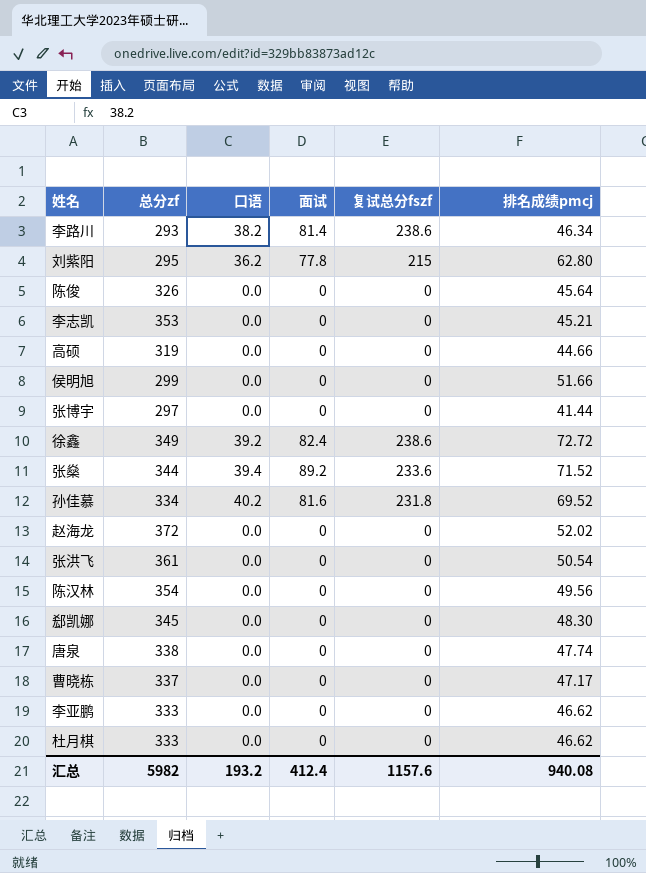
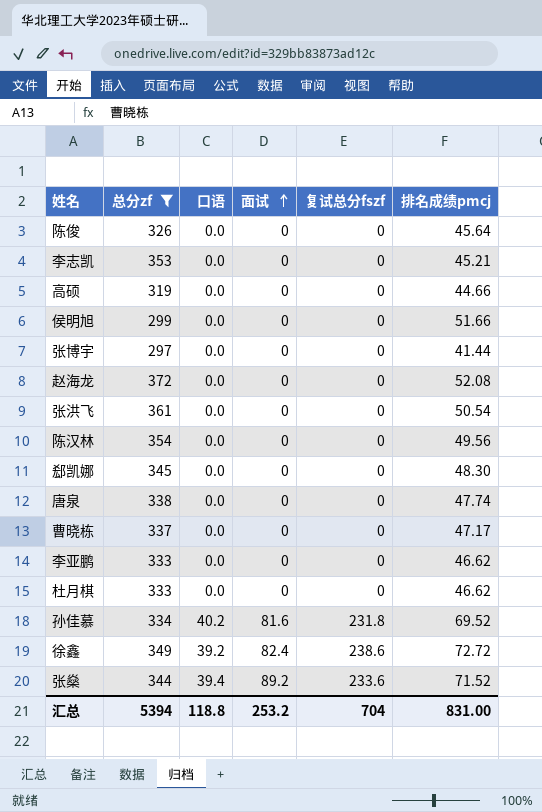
filter: none -> 总分zf >= 297
row order: none -> 面试 ascending
赵海龙 | 排名成绩pmcj: 52.02 -> 52.08
汇总 | 总分zf: 5982 -> 5394
汇总 | 口语: 193.2 -> 118.8
汇总 | 面试: 412.4 -> 253.2
汇总 | 复试总分fszf: 1157.6 -> 704
汇总 | 排名成绩pmcj: 940.08 -> 831.00

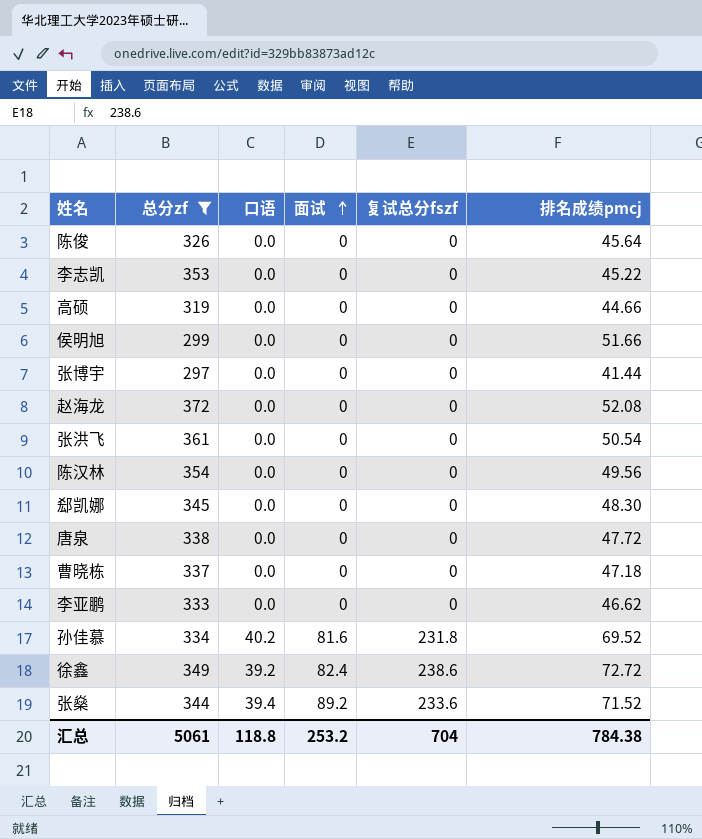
row 杜月棋: 333 | 0.0 | 0 | 0 | 46.62 -> none
李志凯 | 排名成绩pmcj: 45.21 -> 45.22
唐泉 | 排名成绩pmcj: 47.74 -> 47.72
曹晓栋 | 排名成绩pmcj: 47.17 -> 47.18
汇总 | 总分zf: 5394 -> 5061
汇总 | 排名成绩pmcj: 831.00 -> 784.38

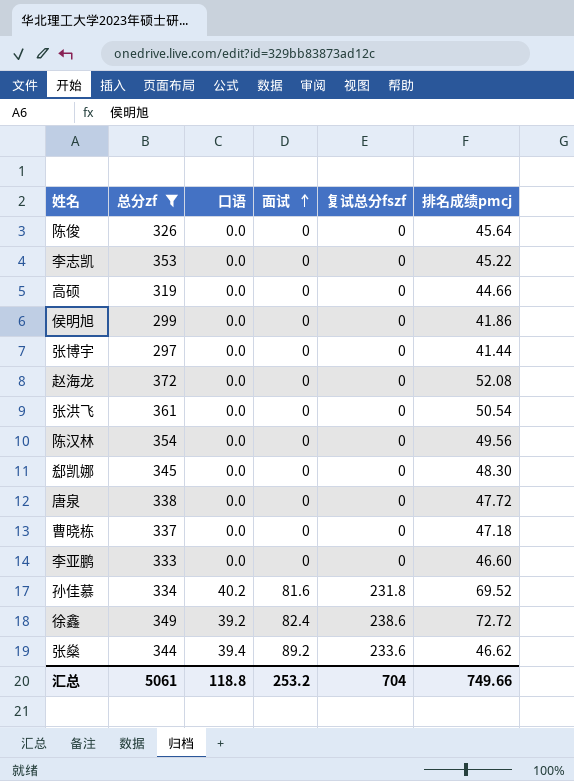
侯明旭 | 排名成绩pmcj: 51.66 -> 41.86
李亚鹏 | 排名成绩pmcj: 46.62 -> 46.60
张燊 | 排名成绩pmcj: 71.52 -> 46.62
汇总 | 排名成绩pmcj: 784.38 -> 749.66

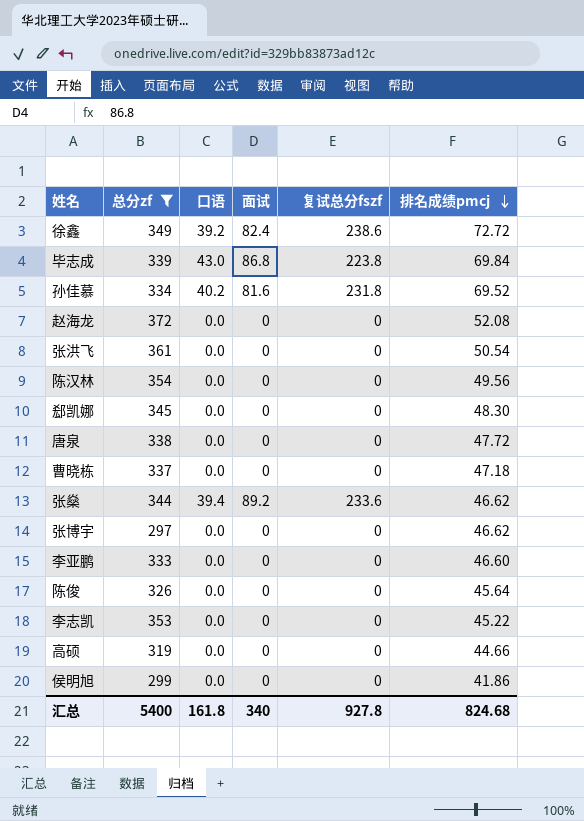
row order: 面试 ascending -> 排名成绩pmcj descending
row 毕志成: none -> 339 | 43.0 | 86.8 | 223.8 | 69.84
张博宇 | 排名成绩pmcj: 41.44 -> 46.62
汇总 | 总分zf: 5061 -> 5400
汇总 | 口语: 118.8 -> 161.8
汇总 | 面试: 253.2 -> 340
汇总 | 复试总分fszf: 704 -> 927.8
汇总 | 排名成绩pmcj: 749.66 -> 824.68

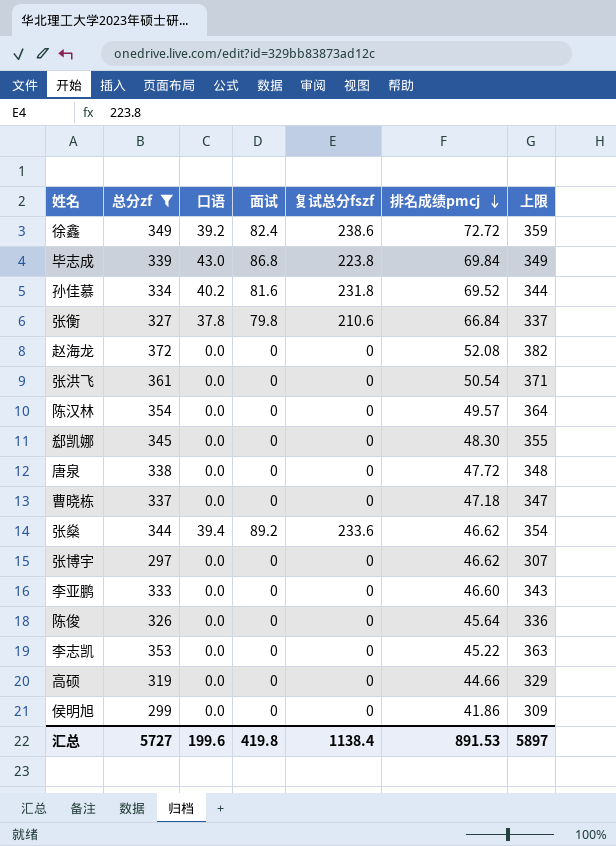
column 上限 | formula: none -> [总分zf] + 10
row 张衡: none -> 327 | 37.8 | 79.8 | 210.6 | 66.84 | 337
陈汉林 | 排名成绩pmcj: 49.56 -> 49.57
汇总 | 总分zf: 5400 -> 5727
汇总 | 口语: 161.8 -> 199.6
汇总 | 面试: 340 -> 419.8
汇总 | 复试总分fszf: 927.8 -> 1138.4
汇总 | 排名成绩pmcj: 824.68 -> 891.53

